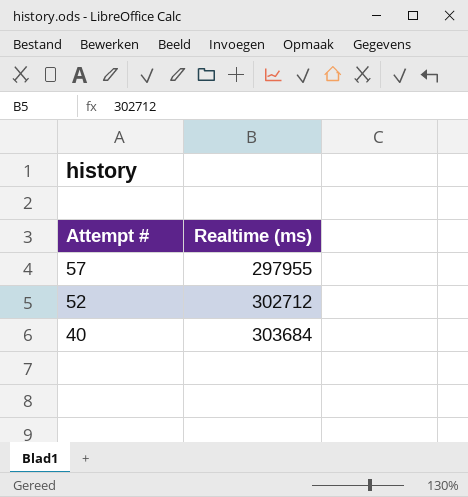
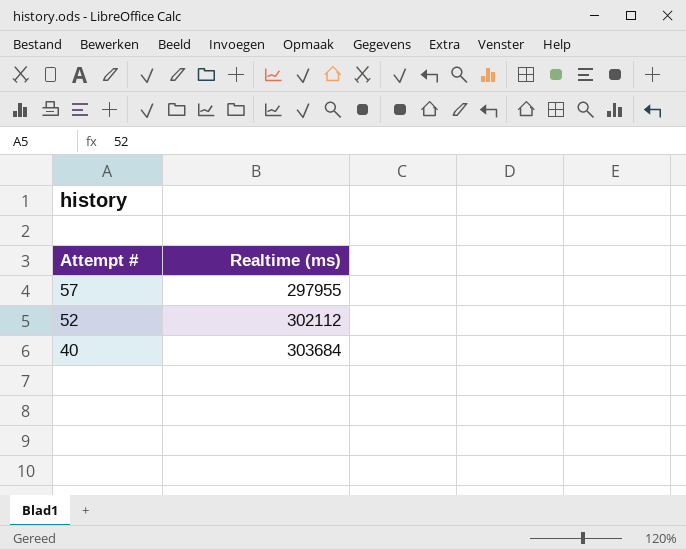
52 | Realtime (ms): 302712 -> 302112

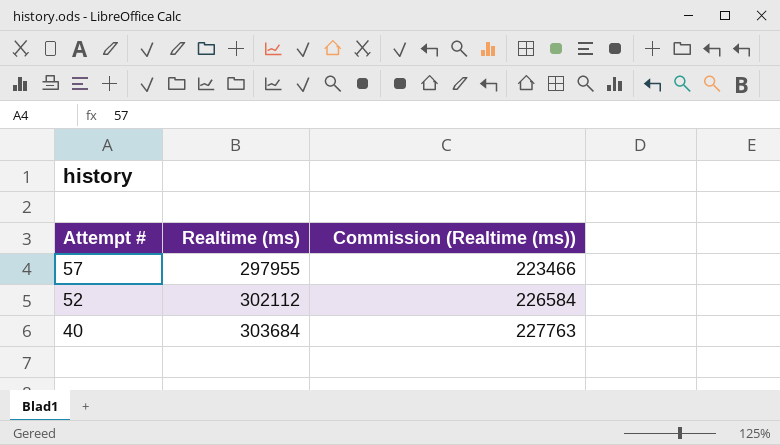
column Commission (Realtime (ms)) | formula: none -> [Realtime (ms)] * 0.75

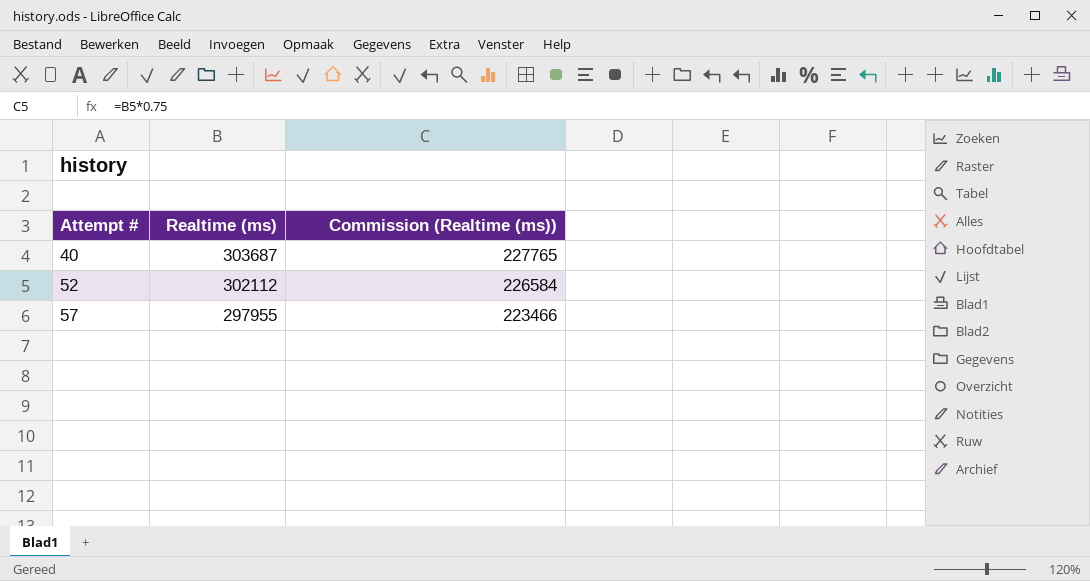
row order: Attempt # descending -> Attempt # ascending
40 | Realtime (ms): 303684 -> 303687
40 | Commission (Realtime (ms)): 227763 -> 227765

